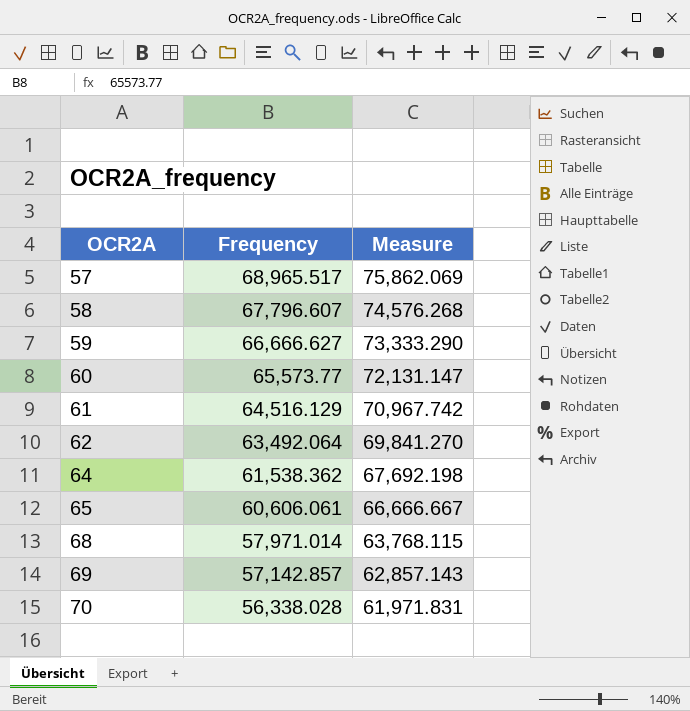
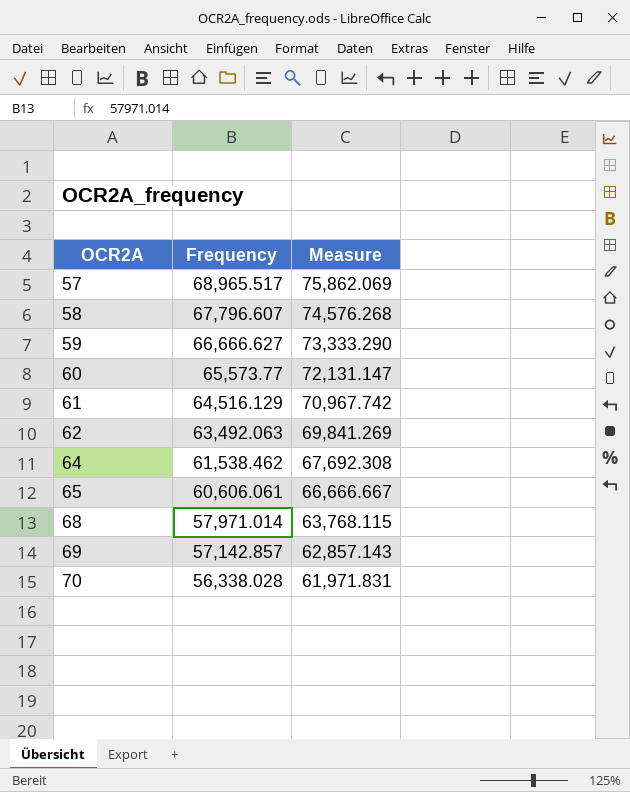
62 | Frequency: 63,492.064 -> 63,492.063
62 | Measure: 69,841.270 -> 69,841.269
64 | Frequency: 61,538.362 -> 61,538.462
64 | Measure: 67,692.198 -> 67,692.308

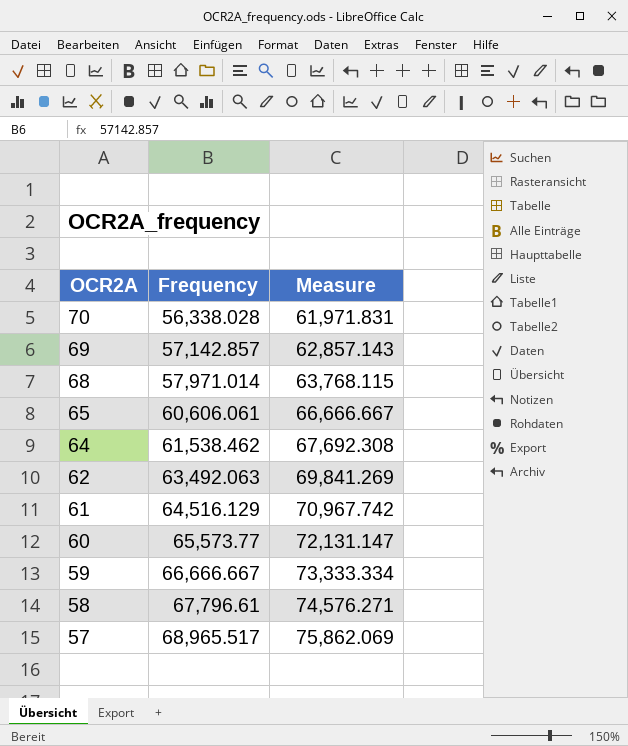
row order: OCR2A ascending -> OCR2A descending
59 | Frequency: 66,666.627 -> 66,666.667
59 | Measure: 73,333.290 -> 73,333.334
58 | Frequency: 67,796.607 -> 67,796.61
58 | Measure: 74,576.268 -> 74,576.271

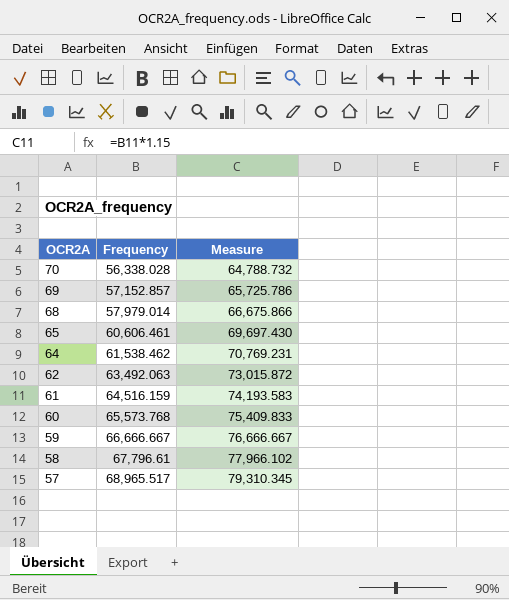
column Measure | formula: [Frequency] * 1.1 -> [Frequency] * 1.15
69 | Frequency: 57,142.857 -> 57,152.857
68 | Frequency: 57,971.014 -> 57,979.014
65 | Frequency: 60,606.061 -> 60,606.461
61 | Frequency: 64,516.129 -> 64,516.159
60 | Frequency: 65,573.77 -> 65,573.768

